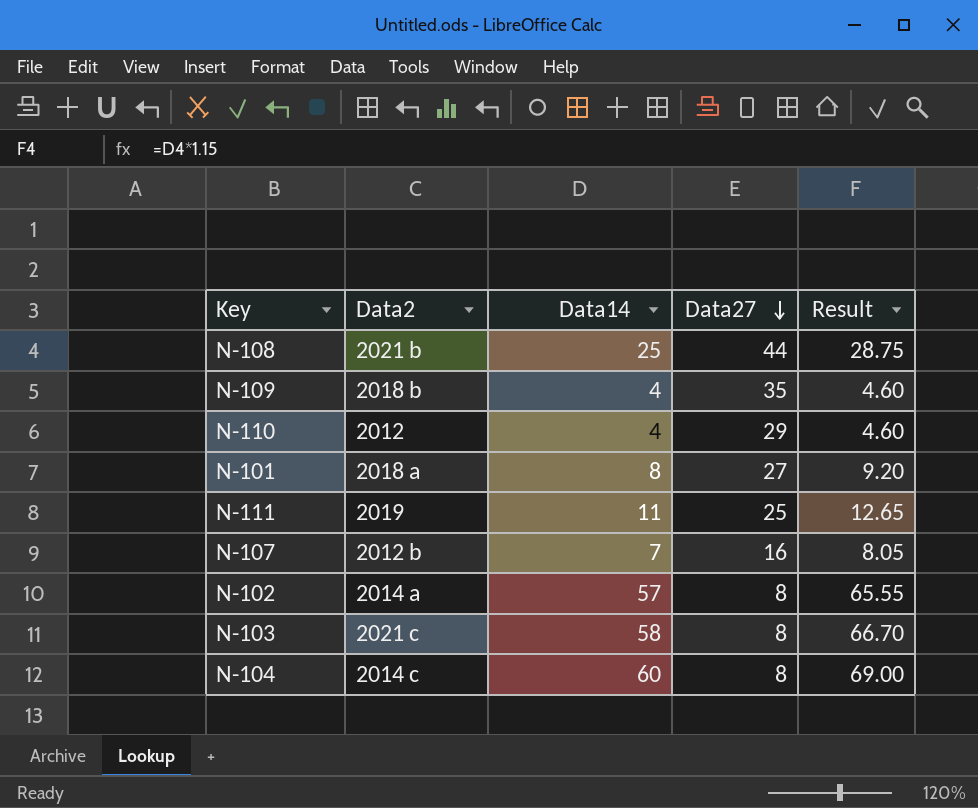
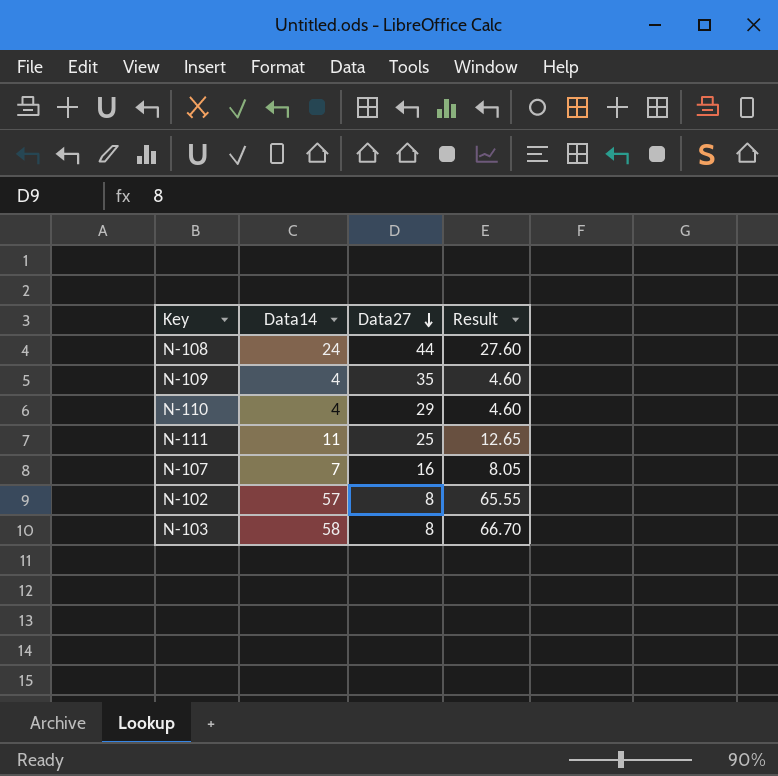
column Data2 | position: 2 -> none
row N-101: 2018 a | 8 | 27 | 9.20 -> none
row N-104: 2014 c | 60 | 8 | 69.00 -> none
N-108 | Data14: 25 -> 24
N-108 | Result: 28.75 -> 27.60

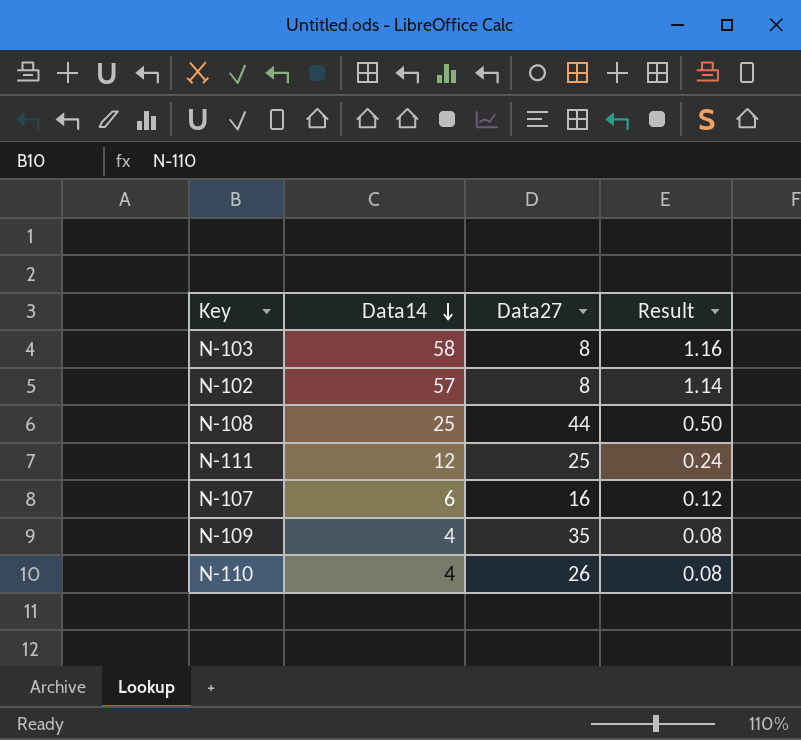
row order: Data27 descending -> Data14 descending
column Result | formula: [Data14] * 1.15 -> [Data14] * 0.02
N-108 | Data14: 24 -> 25
N-111 | Data14: 11 -> 12
N-107 | Data14: 7 -> 6
N-110 | Data27: 29 -> 26

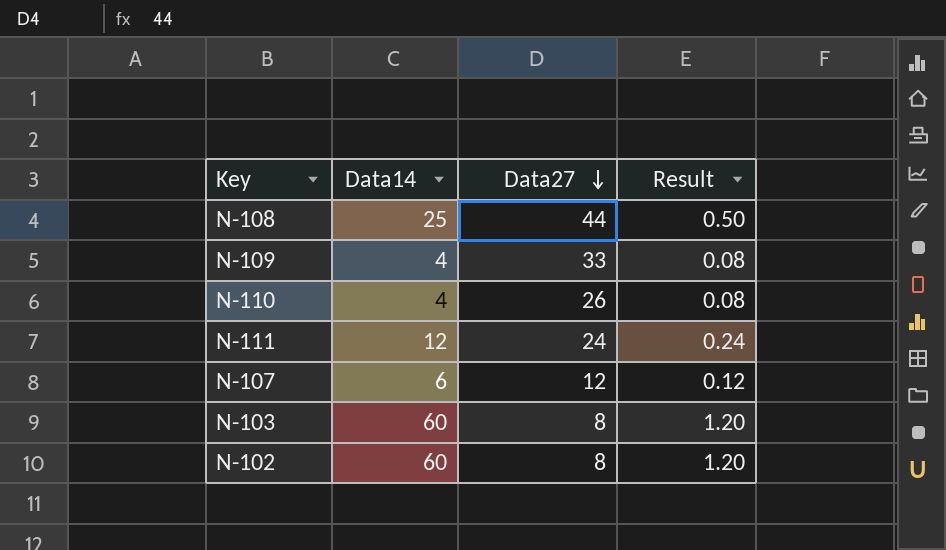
row order: Data14 descending -> Data27 descending
N-109 | Data27: 35 -> 33
N-111 | Data27: 25 -> 24
N-107 | Data27: 16 -> 12
N-103 | Data14: 58 -> 60
N-103 | Result: 1.16 -> 1.20
N-102 | Data14: 57 -> 60
N-102 | Result: 1.14 -> 1.20

